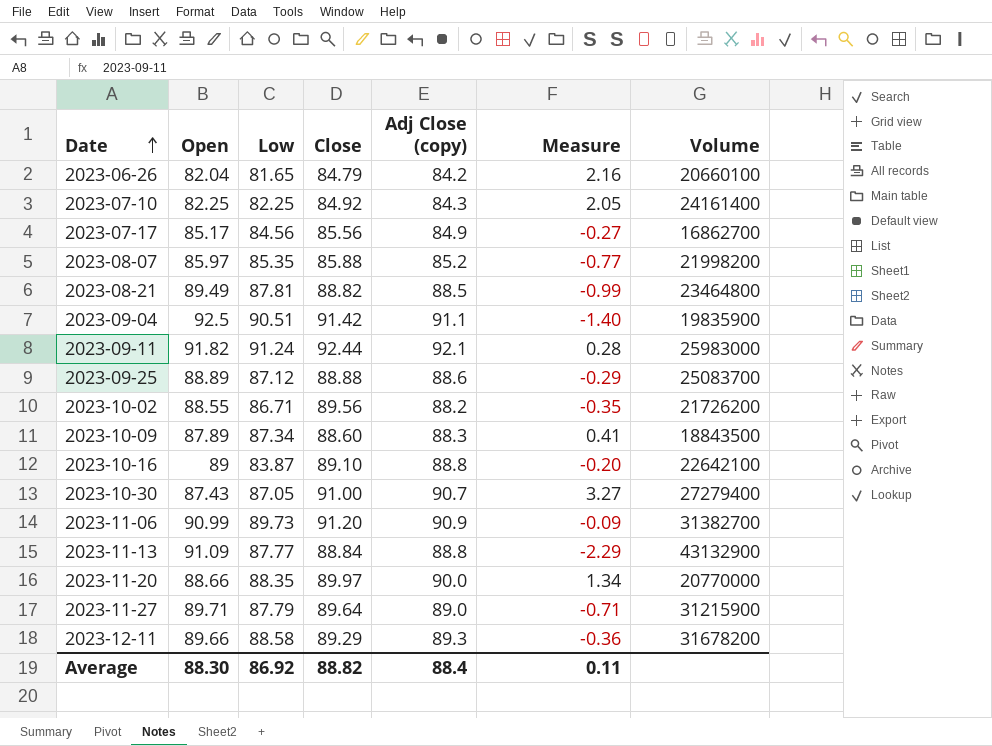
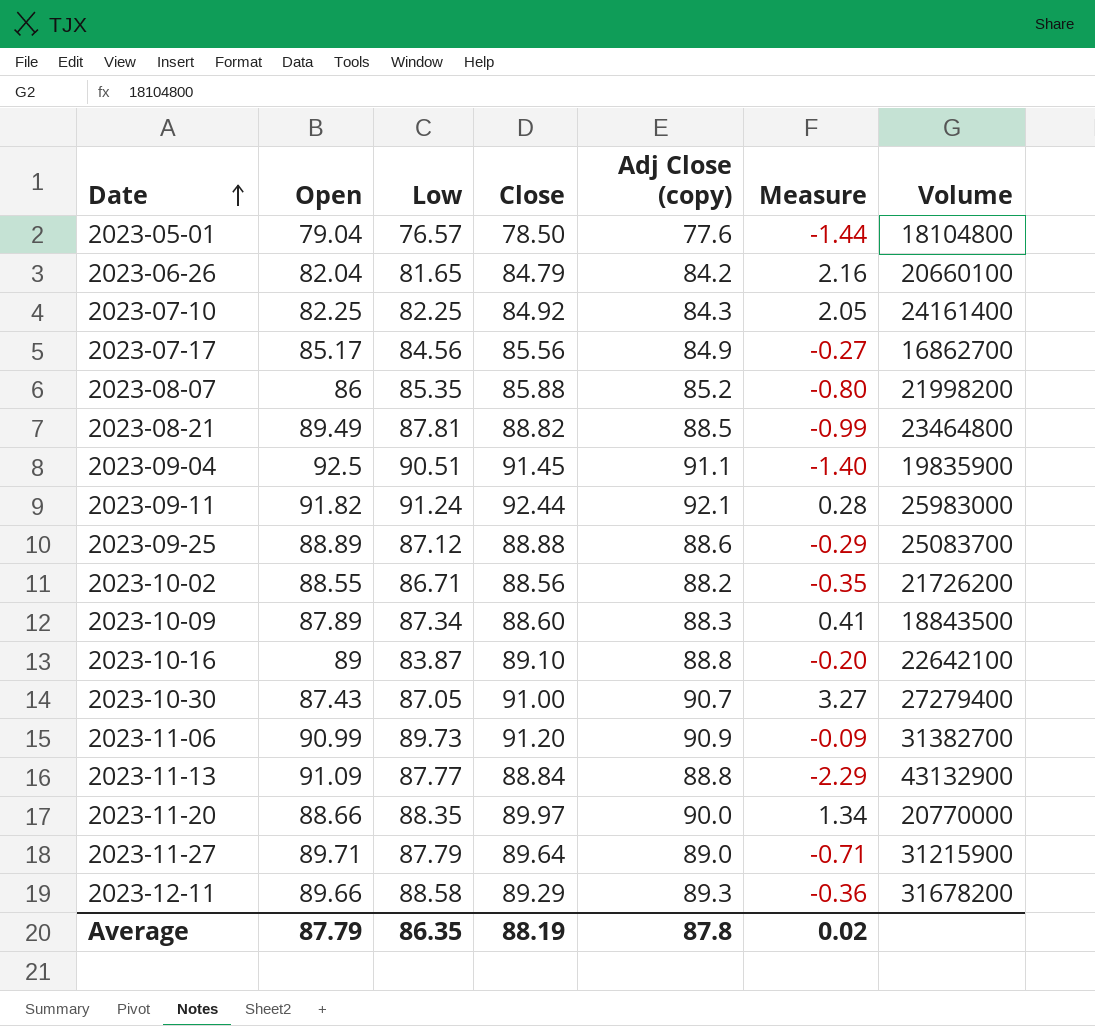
row 2023-05-01: none -> 79.04 | 76.57 | 78.50 | 77.6 | -1.44 | 18104800
2023-08-07 | Open: 85.97 -> 86
2023-08-07 | Measure: -0.77 -> -0.80
2023-09-04 | Close: 91.42 -> 91.45
2023-10-02 | Close: 89.56 -> 88.56
Average | Open: 88.30 -> 87.79
Average | Low: 86.92 -> 86.35
Average | Close: 88.82 -> 88.19
Average | Adj Close (copy): 88.4 -> 87.8
Average | Measure: 0.11 -> 0.02

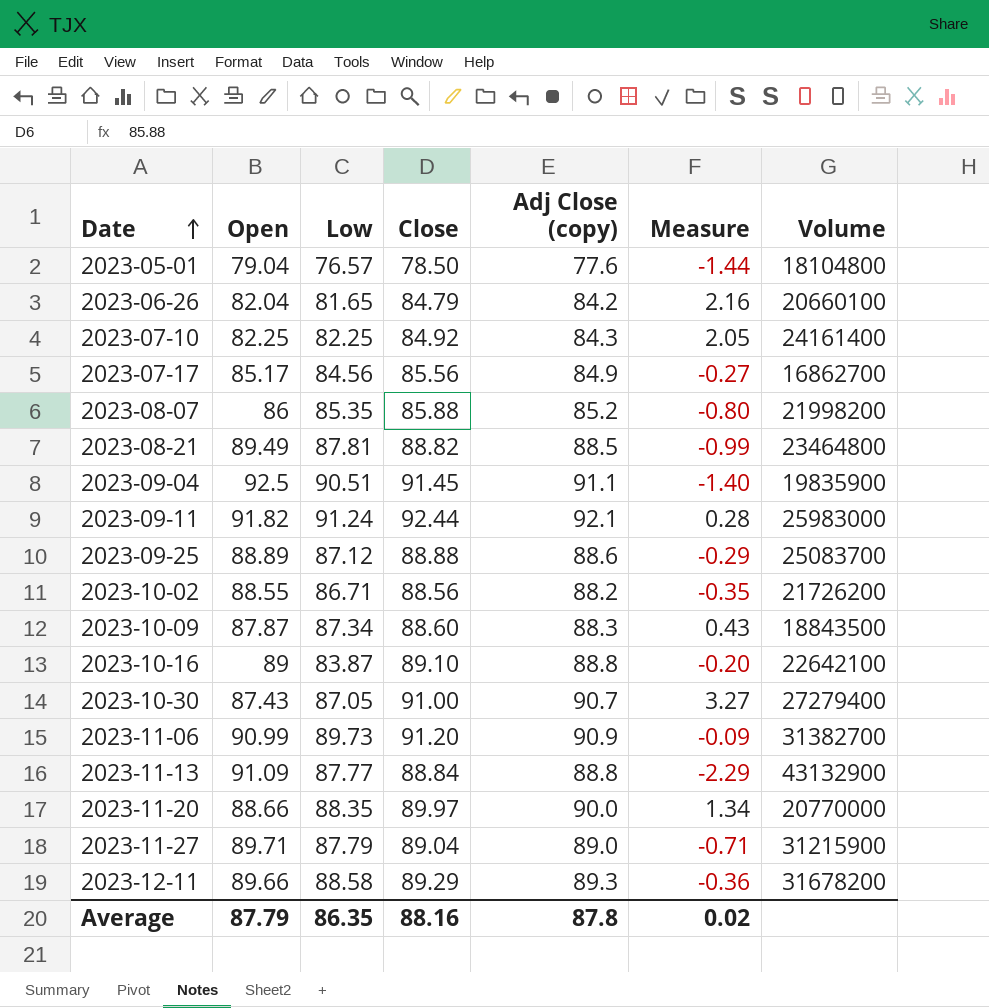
2023-10-09 | Open: 87.89 -> 87.87
2023-10-09 | Measure: 0.41 -> 0.43
2023-11-27 | Close: 89.64 -> 89.04
Average | Close: 88.19 -> 88.16

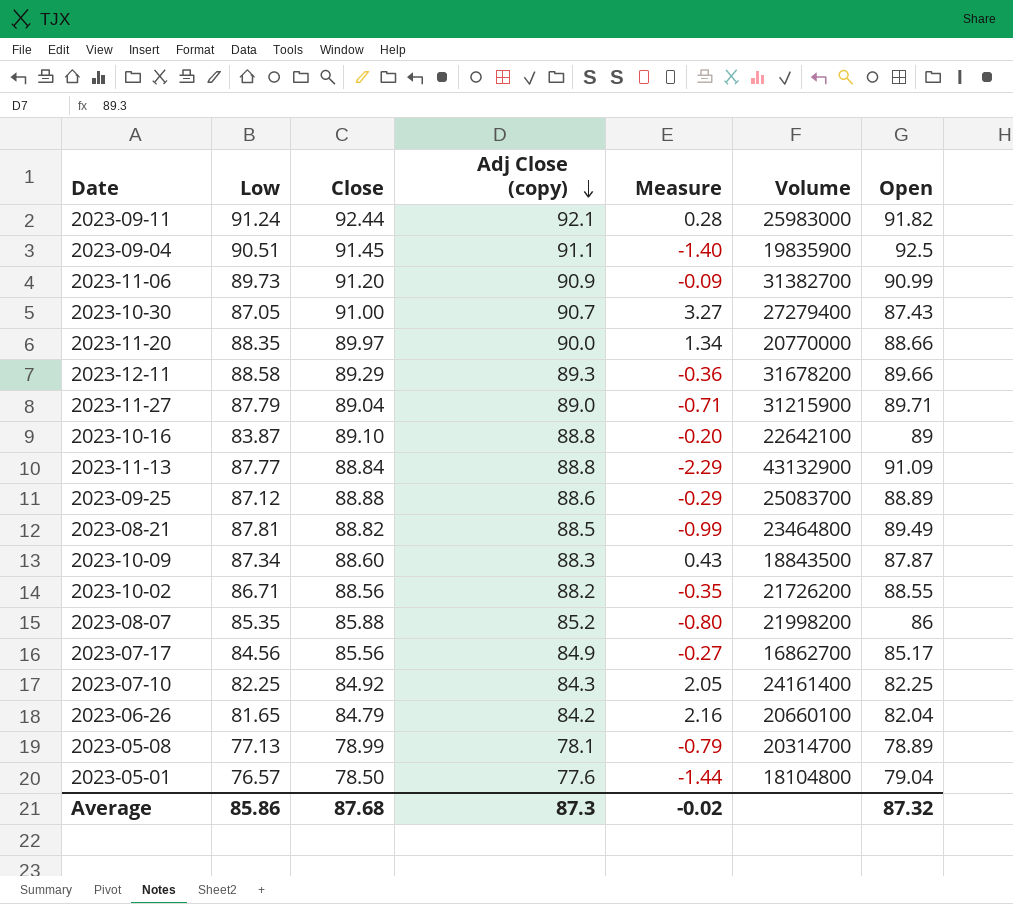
row order: Date ascending -> Adj Close (copy) descending
column Open | position: 2 -> 7
row 2023-05-08: none -> 77.13 | 78.99 | 78.1 | -0.79 | 20314700 | 78.89
Average | Low: 86.35 -> 85.86
Average | Close: 88.16 -> 87.68
Average | Adj Close (copy): 87.8 -> 87.3
Average | Measure: 0.02 -> -0.02
Average | Open: 87.79 -> 87.32

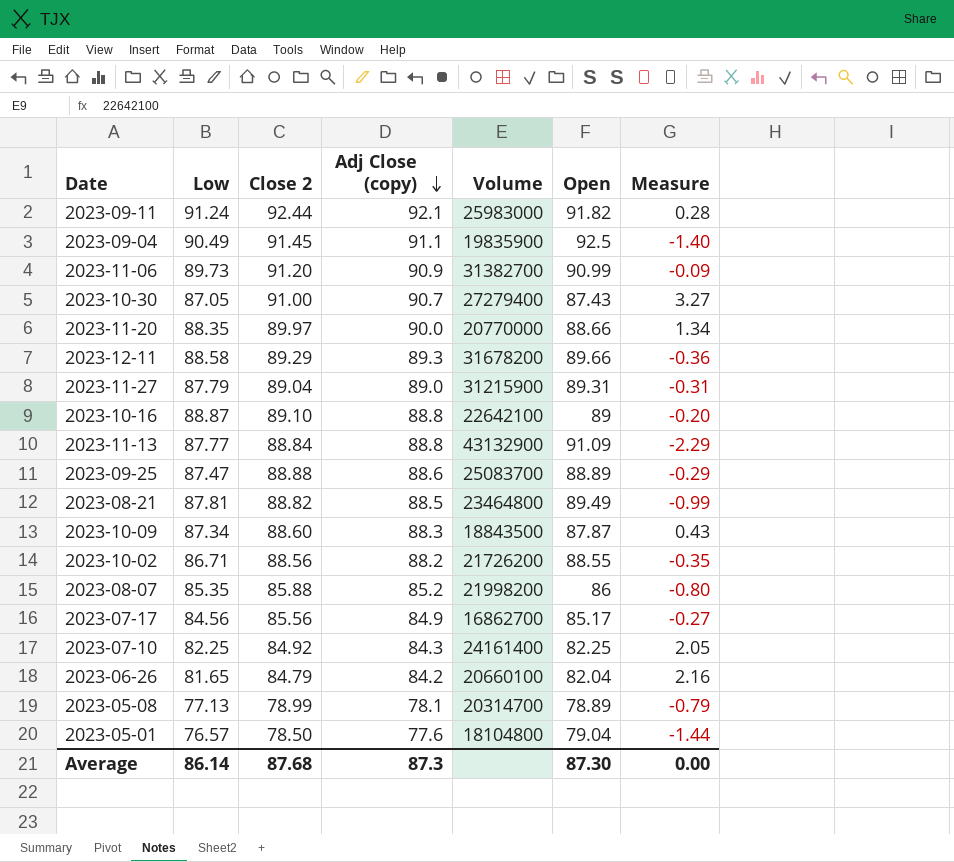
column name: Close -> Close 2
column Measure | position: 5 -> 7
2023-09-04 | Low: 90.51 -> 90.49
2023-11-27 | Open: 89.71 -> 89.31
2023-11-27 | Measure: -0.71 -> -0.31
2023-10-16 | Low: 83.87 -> 88.87
2023-09-25 | Low: 87.12 -> 87.47
Average | Low: 85.86 -> 86.14
Average | Open: 87.32 -> 87.30
Average | Measure: -0.02 -> 0.00

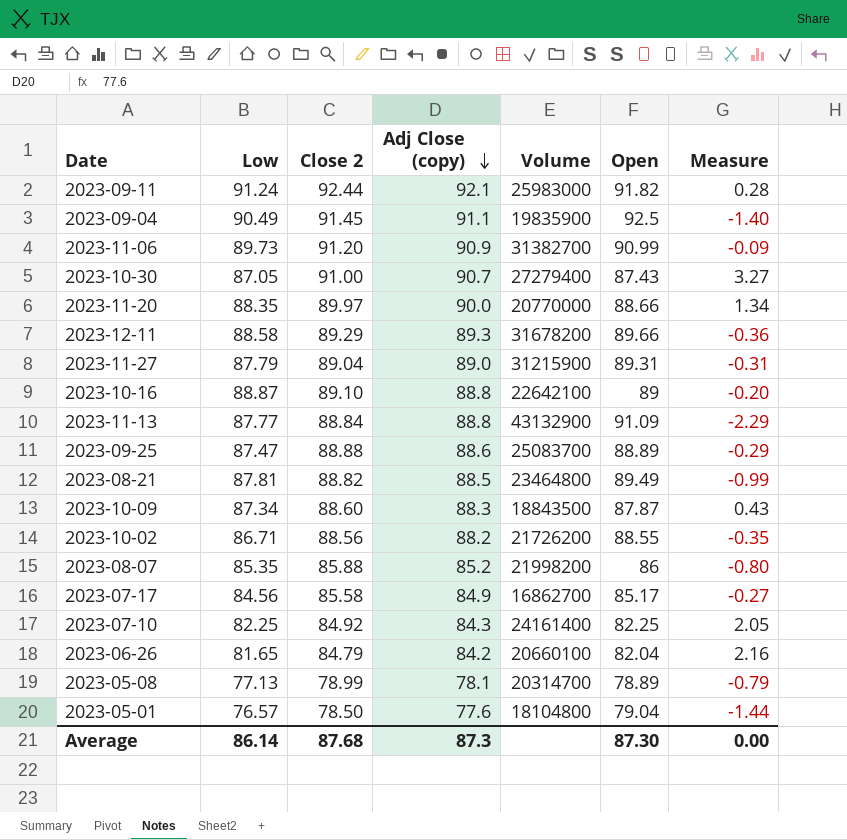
2023-07-17 | Close 2: 85.56 -> 85.58

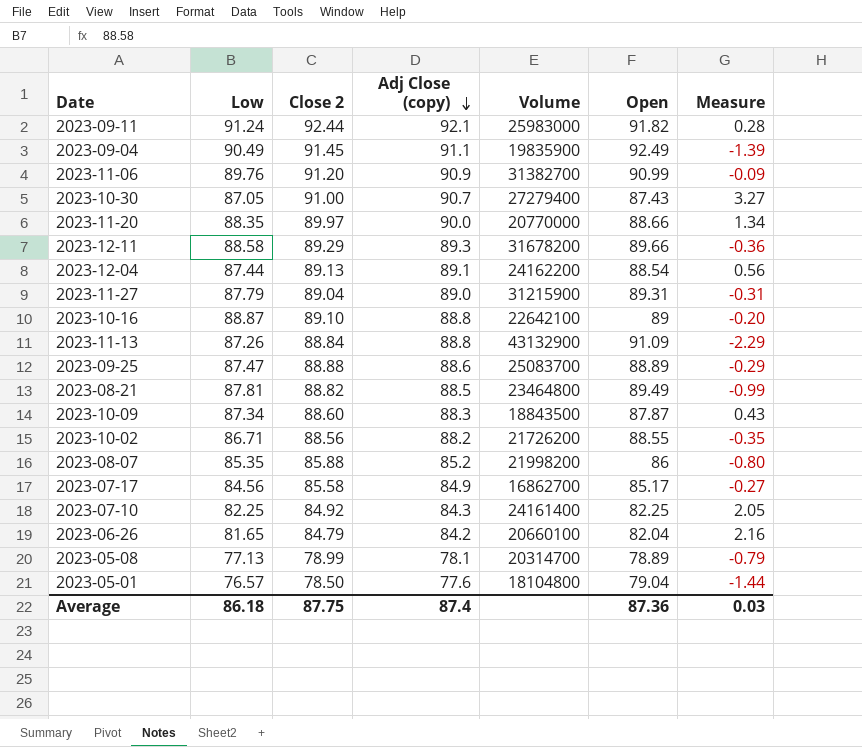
2023-09-04 | Open: 92.5 -> 92.49
2023-09-04 | Measure: -1.40 -> -1.39
2023-11-06 | Low: 89.73 -> 89.76
row 2023-12-04: none -> 87.44 | 89.13 | 89.1 | 24162200 | 88.54 | 0.56
2023-11-13 | Low: 87.77 -> 87.26
Average | Low: 86.14 -> 86.18
Average | Close 2: 87.68 -> 87.75
Average | Adj Close (copy): 87.3 -> 87.4
Average | Open: 87.30 -> 87.36
Average | Measure: 0.00 -> 0.03

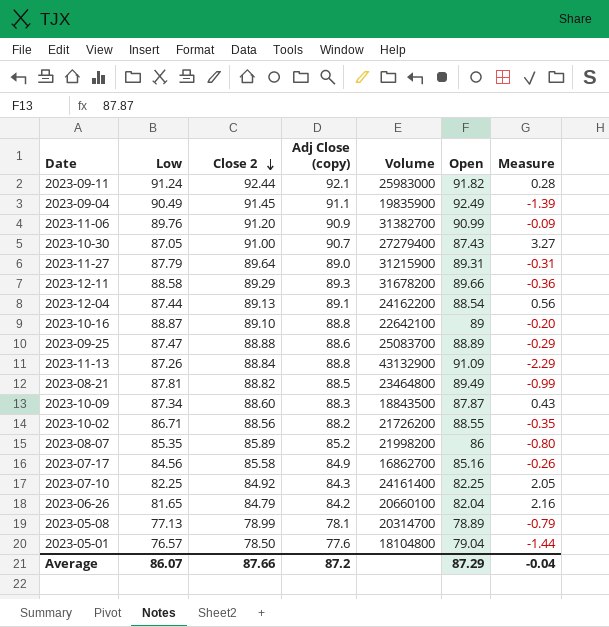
row order: Adj Close (copy) descending -> Close 2 descending
row 2023-11-20: 88.35 | 89.97 | 90.0 | 20770000 | 88.66 | 1.34 -> none
2023-11-27 | Close 2: 89.04 -> 89.64
2023-08-07 | Close 2: 85.88 -> 85.89
2023-07-17 | Open: 85.17 -> 85.16
2023-07-17 | Measure: -0.27 -> -0.26
Average | Low: 86.18 -> 86.07
Average | Close 2: 87.75 -> 87.66
Average | Adj Close (copy): 87.4 -> 87.2
Average | Open: 87.36 -> 87.29
Average | Measure: 0.03 -> -0.04

